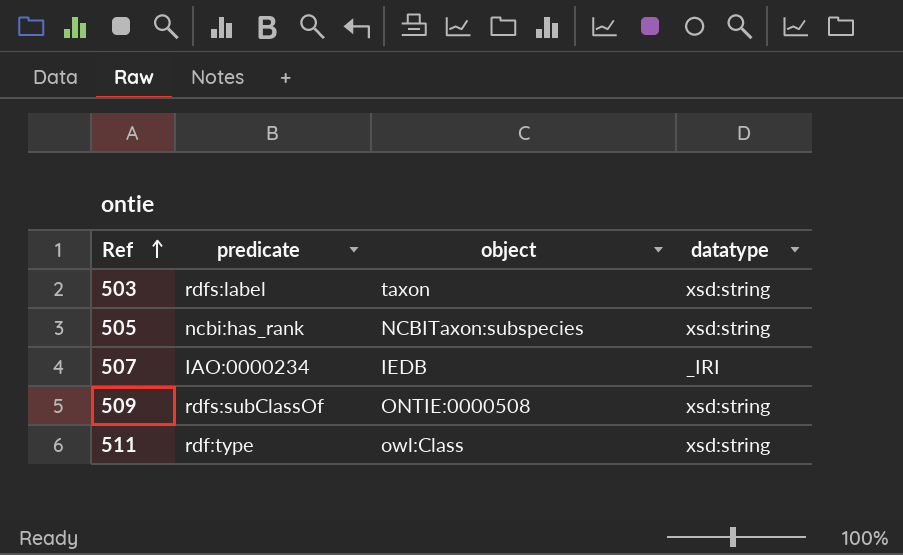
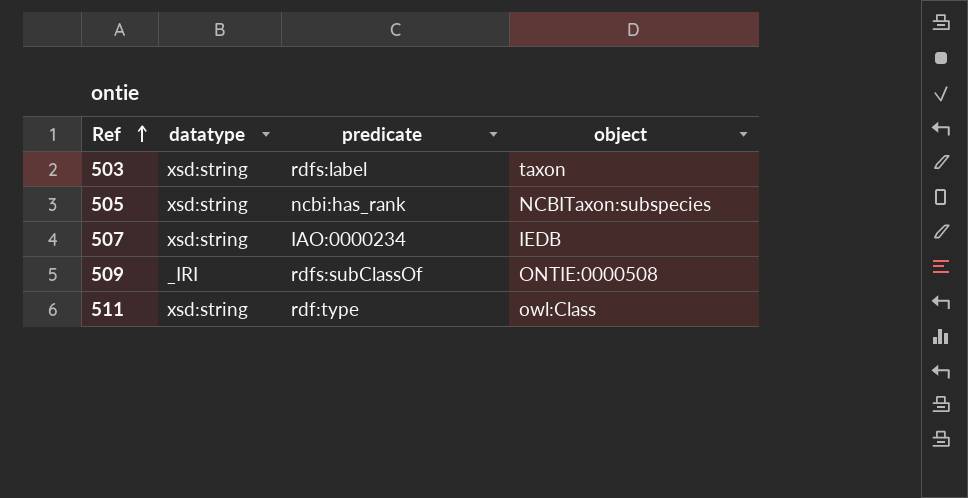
column datatype | position: 4 -> 2
507 | datatype: _IRI -> xsd:string
509 | datatype: xsd:string -> _IRI

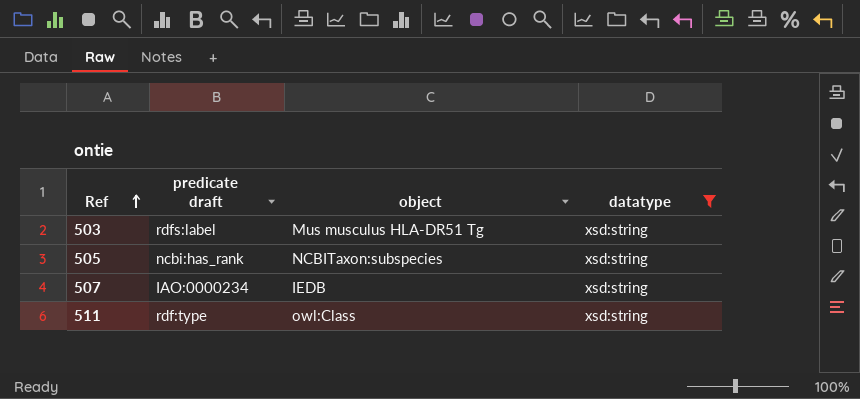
filter: none -> datatype = xsd:string
column name: predicate -> predicate draft
column datatype | position: 2 -> 4
503 | object: taxon -> Mus musculus HLA-DR51 Tg

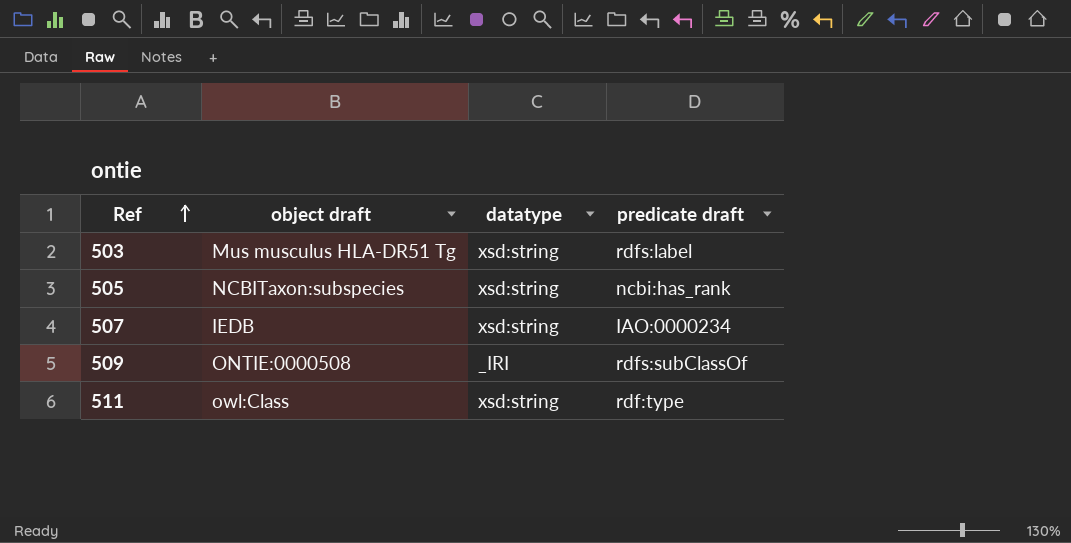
filter: datatype = xsd:string -> none
column name: object -> object draft
column predicate draft | position: 2 -> 4

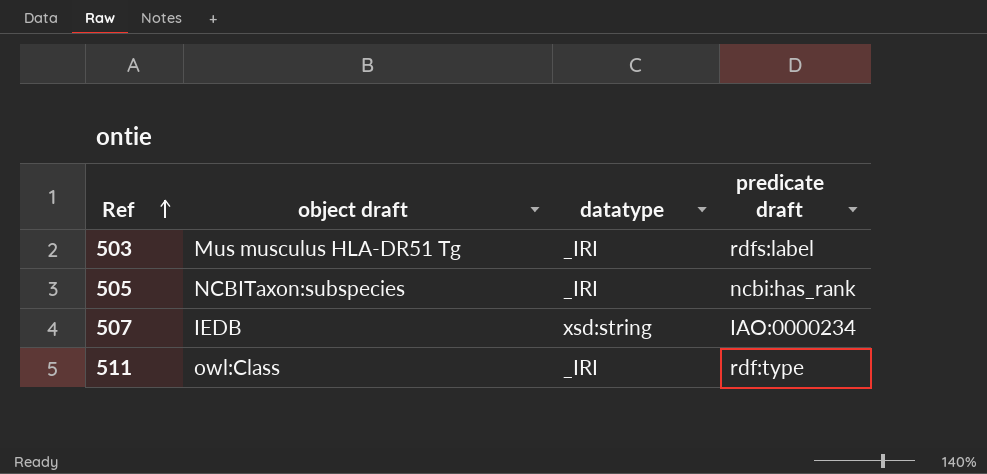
row 509: ONTIE:0000508 | _IRI | rdfs:subClassOf -> none
503 | datatype: xsd:string -> _IRI
505 | datatype: xsd:string -> _IRI
511 | datatype: xsd:string -> _IRI

